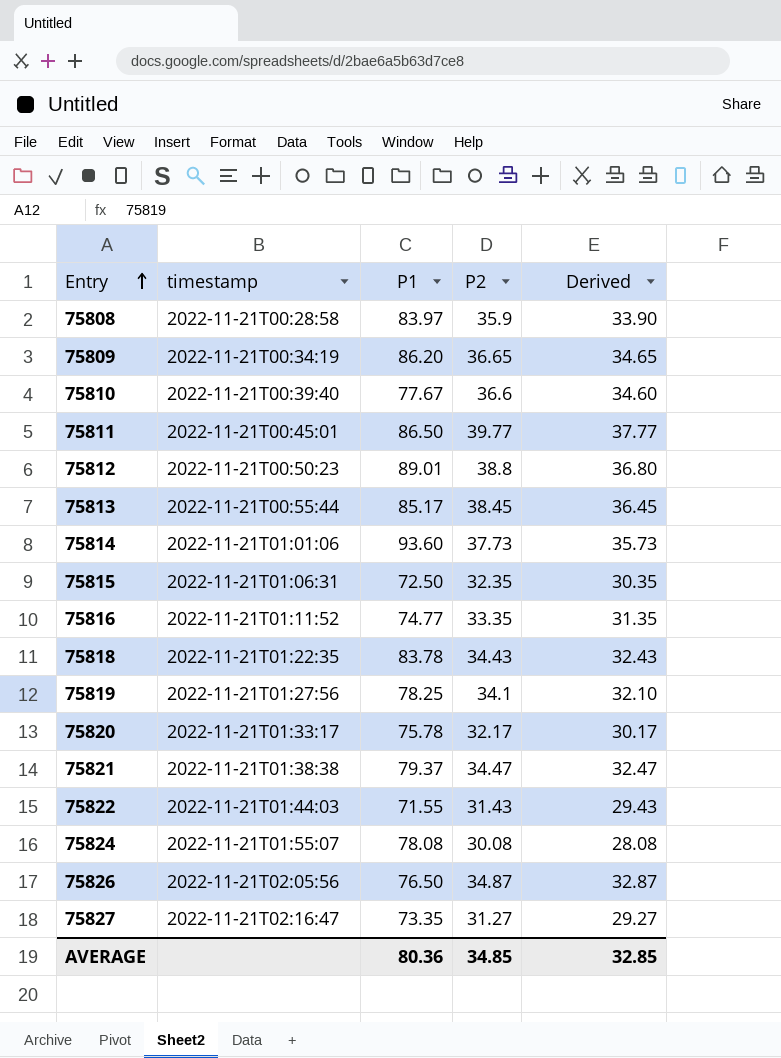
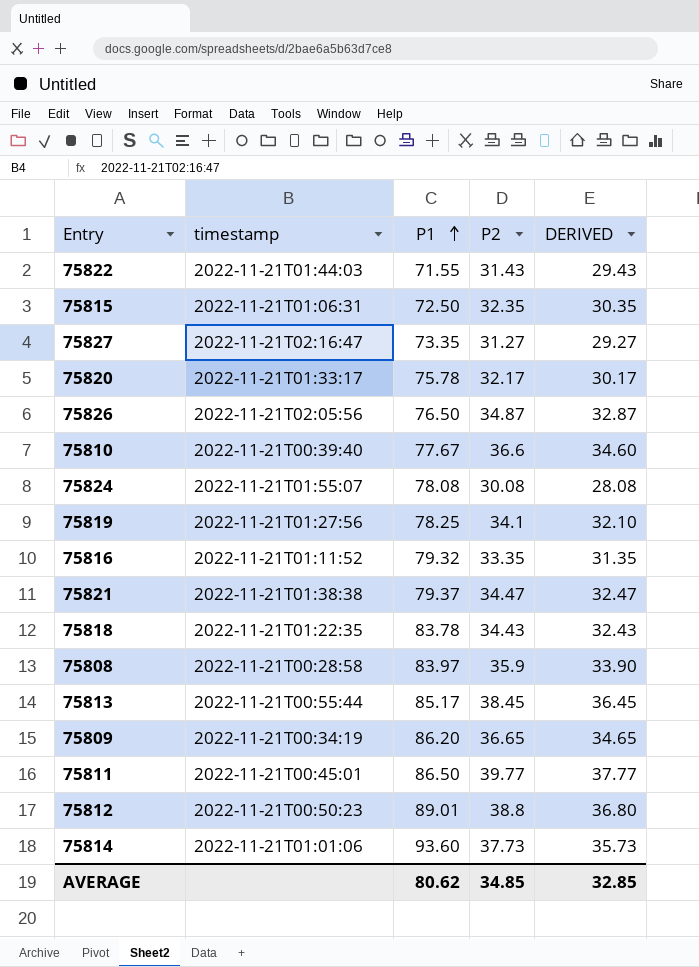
row order: Entry ascending -> P1 ascending
column name: Derived -> DERIVED
75816 | P1: 74.77 -> 79.32
AVERAGE | P1: 80.36 -> 80.62

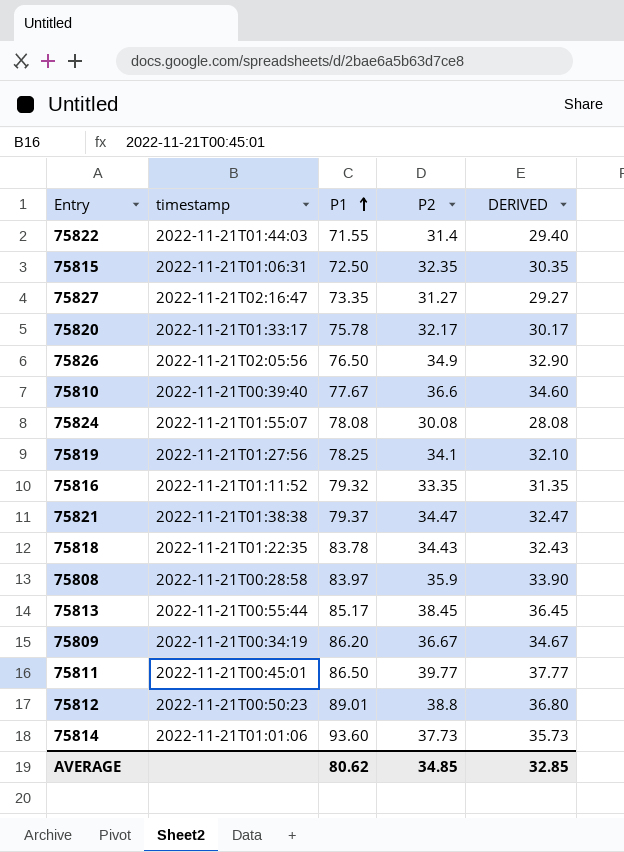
75822 | P2: 31.43 -> 31.4
75822 | DERIVED: 29.43 -> 29.40
75826 | P2: 34.87 -> 34.9
75826 | DERIVED: 32.87 -> 32.90
75809 | P2: 36.65 -> 36.67
75809 | DERIVED: 34.65 -> 34.67

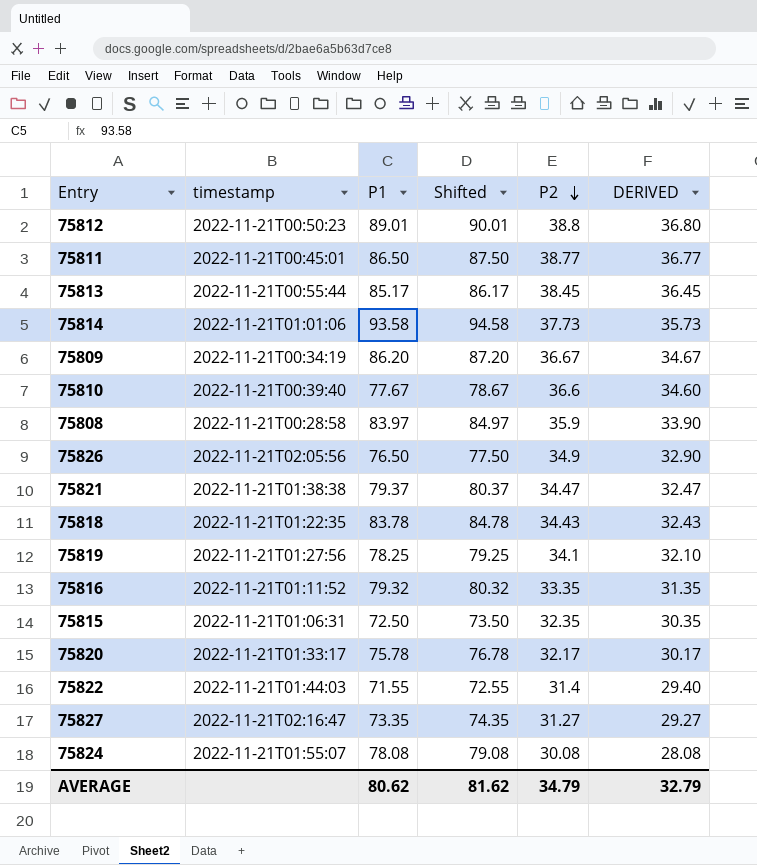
row order: P1 ascending -> P2 descending
column Shifted | formula: none -> [P1] + 1
75811 | P2: 39.77 -> 38.77
75811 | DERIVED: 37.77 -> 36.77
75814 | P1: 93.60 -> 93.58
AVERAGE | P2: 34.85 -> 34.79
AVERAGE | DERIVED: 32.85 -> 32.79

